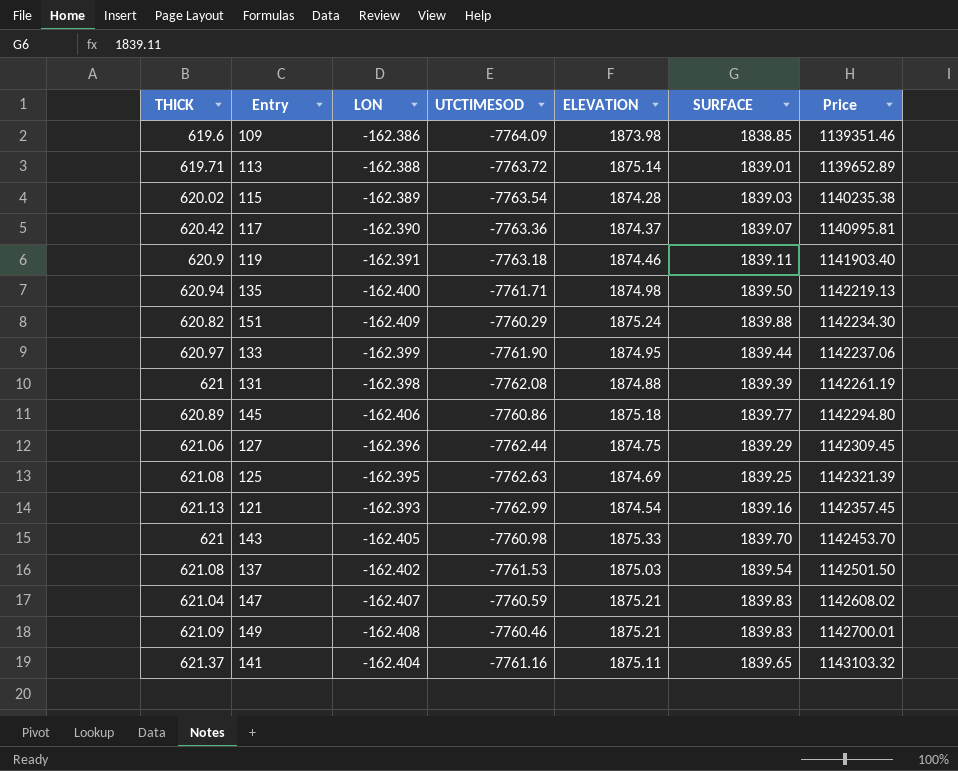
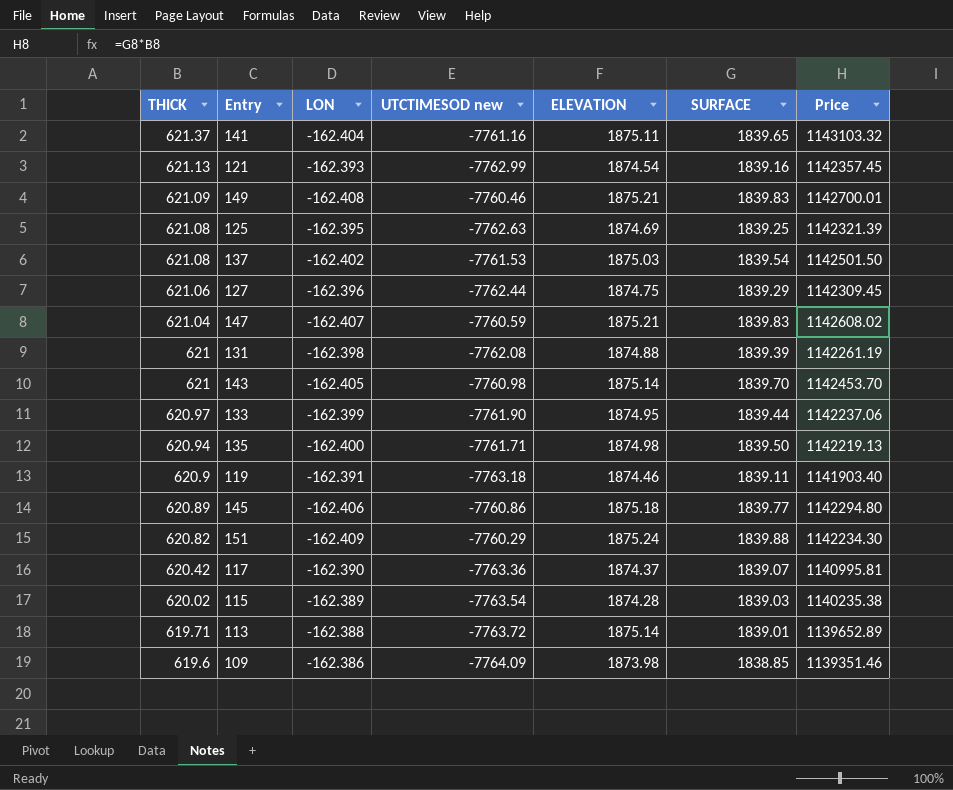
row order: Price ascending -> THICK descending
column name: UTCTIMESOD -> UTCTIMESOD new
143 | ELEVATION: 1875.33 -> 1875.14

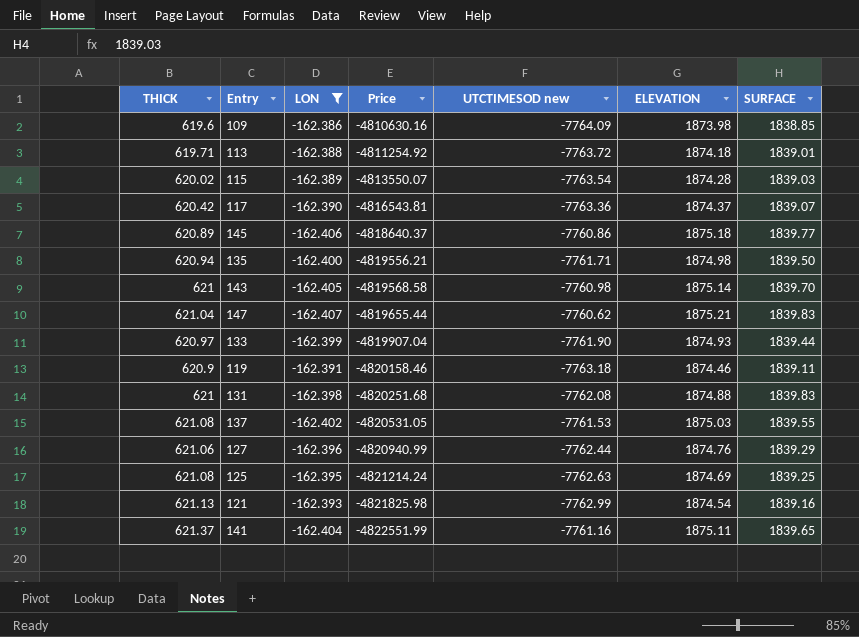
filter: none -> LON >= -162.407
row order: THICK descending -> Price descending
column Price | formula: [THICK] * [SURFACE] -> [THICK] * [UTCTIMESOD new]
column Price | position: 7 -> 4
113 | ELEVATION: 1875.14 -> 1874.18
147 | UTCTIMESOD new: -7760.59 -> -7760.62
133 | ELEVATION: 1874.95 -> 1874.93
131 | SURFACE: 1839.39 -> 1839.83
137 | SURFACE: 1839.54 -> 1839.55
127 | ELEVATION: 1874.75 -> 1874.76

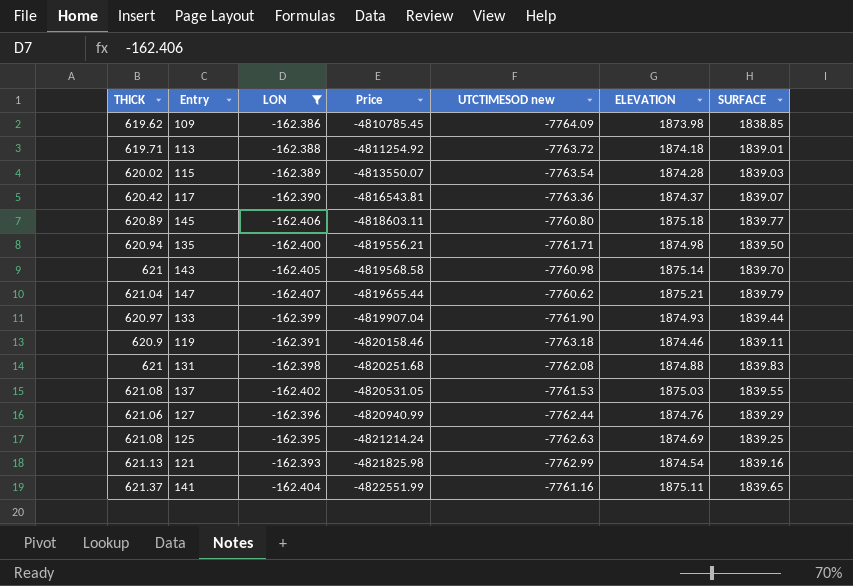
109 | THICK: 619.6 -> 619.62
109 | Price: -4810630.16 -> -4810785.45
145 | Price: -4818640.37 -> -4818603.11
145 | UTCTIMESOD new: -7760.86 -> -7760.80
147 | SURFACE: 1839.83 -> 1839.79

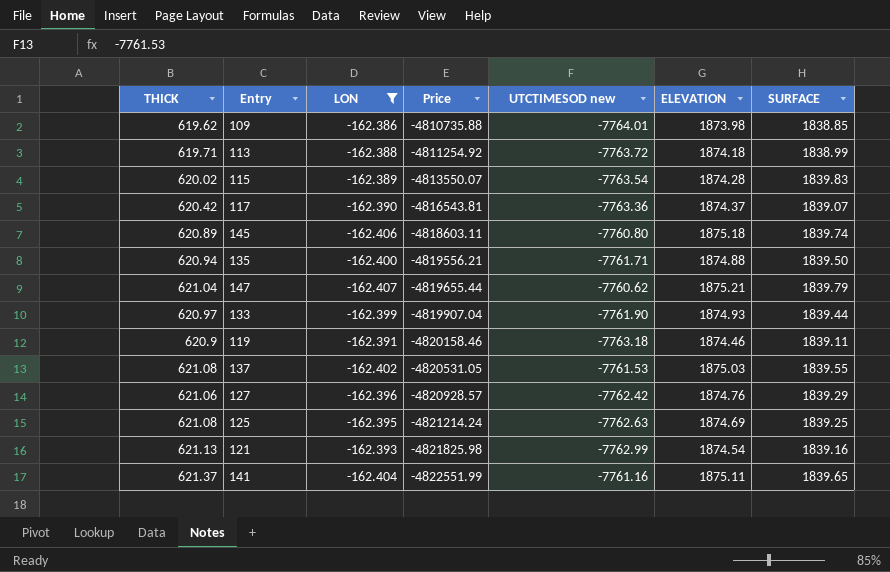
row 143: 621 | -162.405 | -4819568.58 | -7760.98 | 1875.14 | 1839.70 -> none
row 131: 621 | -162.398 | -4820251.68 | -7762.08 | 1874.88 | 1839.83 -> none
109 | Price: -4810785.45 -> -4810735.88
109 | UTCTIMESOD new: -7764.09 -> -7764.01
113 | SURFACE: 1839.01 -> 1838.99
115 | SURFACE: 1839.03 -> 1839.83
145 | SURFACE: 1839.77 -> 1839.74
135 | ELEVATION: 1874.98 -> 1874.88
127 | Price: -4820940.99 -> -4820928.57
127 | UTCTIMESOD new: -7762.44 -> -7762.42

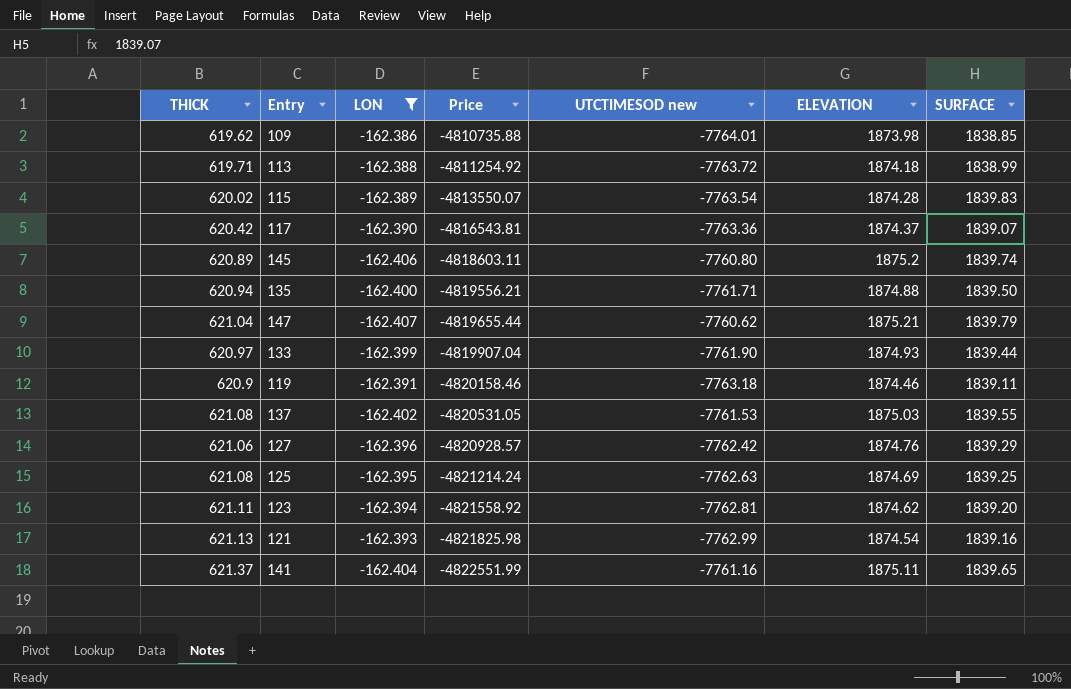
145 | ELEVATION: 1875.18 -> 1875.2
row 123: none -> 621.11 | -162.394 | -4821558.92 | -7762.81 | 1874.62 | 1839.20

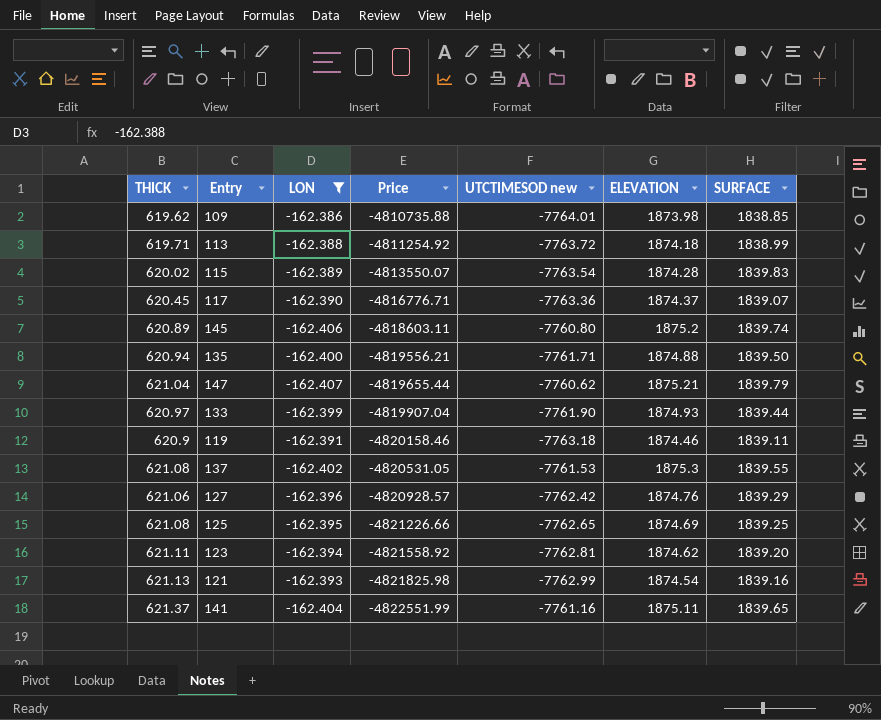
117 | THICK: 620.42 -> 620.45
117 | Price: -4816543.81 -> -4816776.71
137 | ELEVATION: 1875.03 -> 1875.3
125 | Price: -4821214.24 -> -4821226.66
125 | UTCTIMESOD new: -7762.63 -> -7762.65

